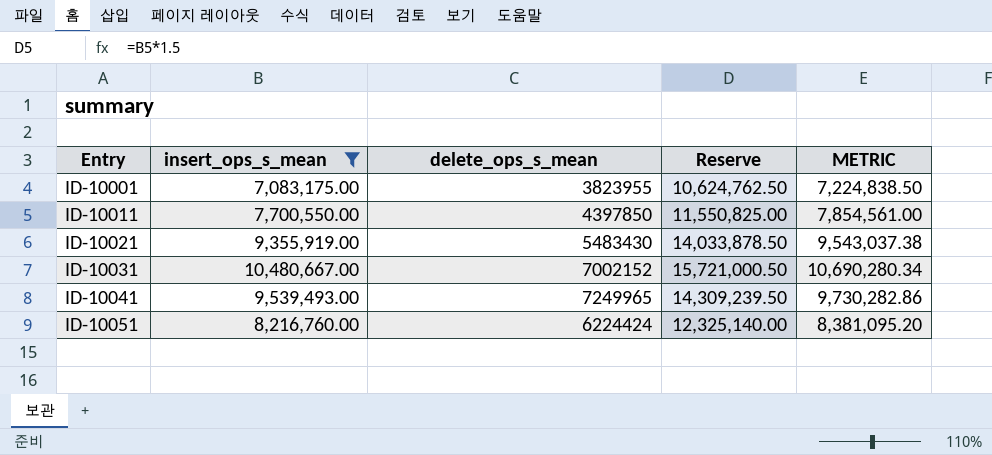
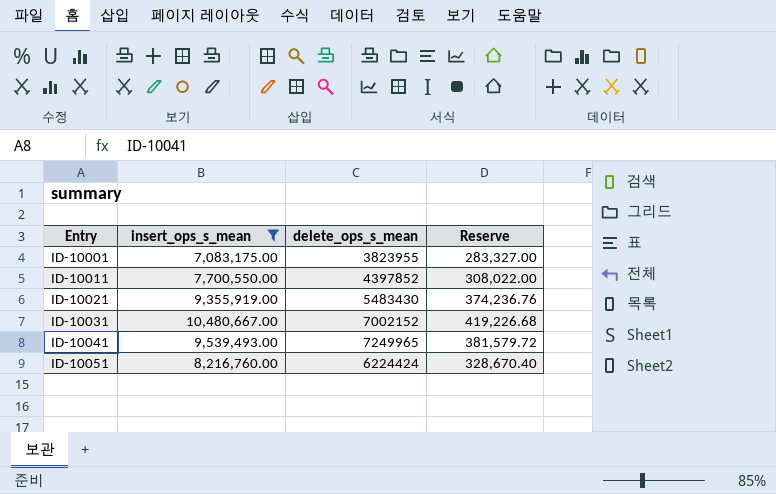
column METRIC | formula: [insert_ops_s_mean] * 1.02 -> none
column Reserve | formula: [insert_ops_s_mean] * 1.5 -> [insert_ops_s_mean] * 0.04
ID-10011 | delete_ops_s_mean: 4397850 -> 4397852

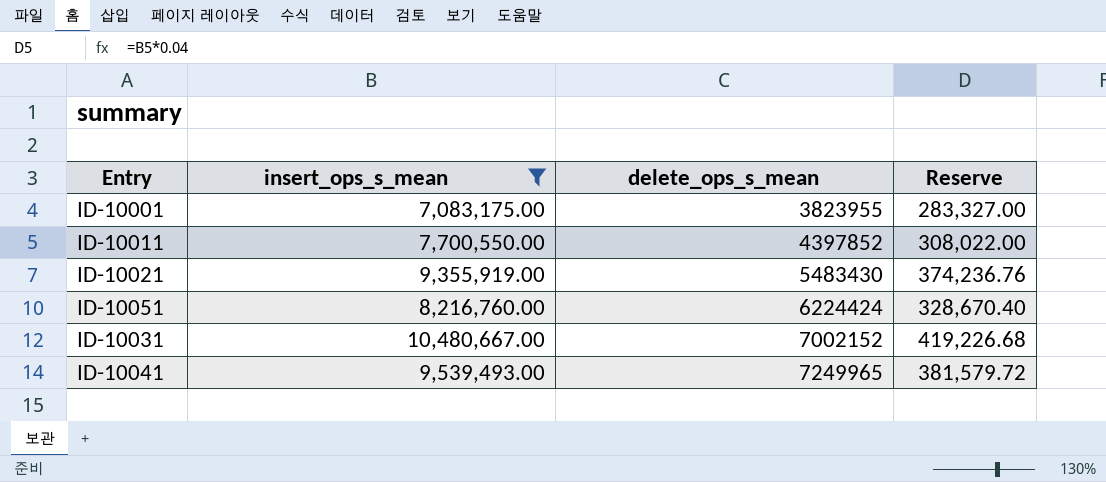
row order: Entry ascending -> delete_ops_s_mean ascending

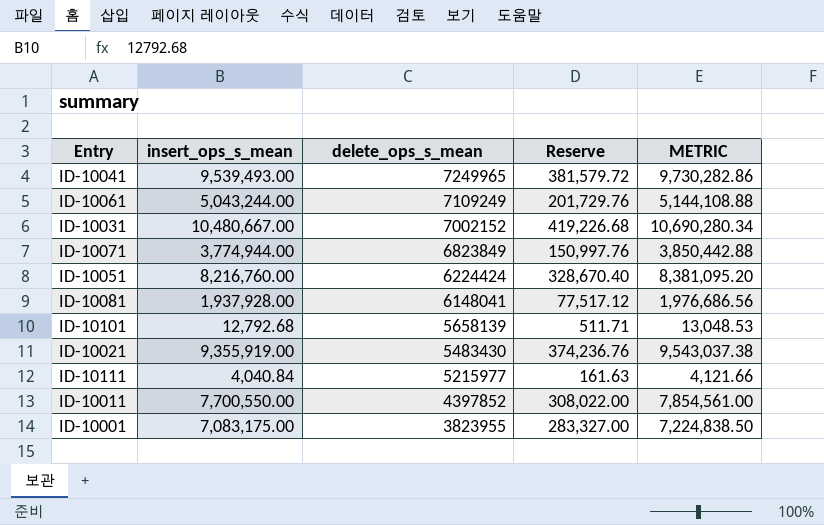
filter: insert_ops_s_mean >= 7,083,175.00 -> none
row order: delete_ops_s_mean ascending -> delete_ops_s_mean descending
column METRIC | formula: none -> [insert_ops_s_mean] * 1.02

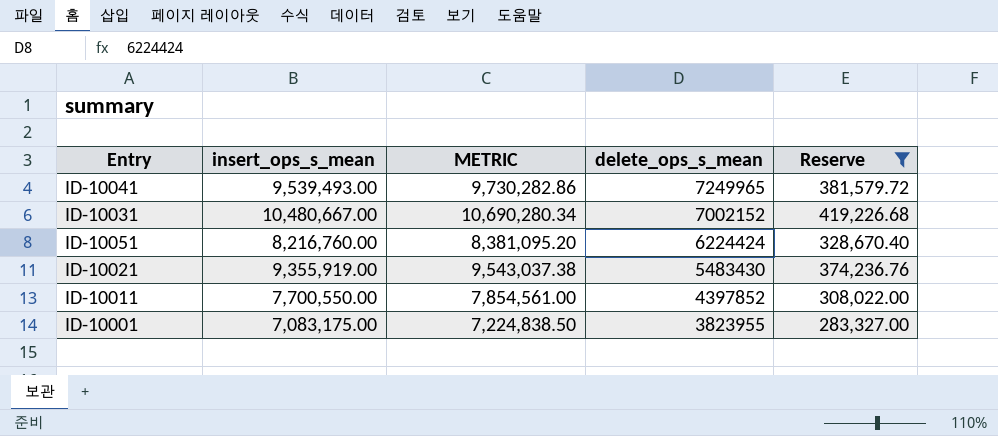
filter: none -> Reserve >= 283,327.00
column METRIC | position: 5 -> 3

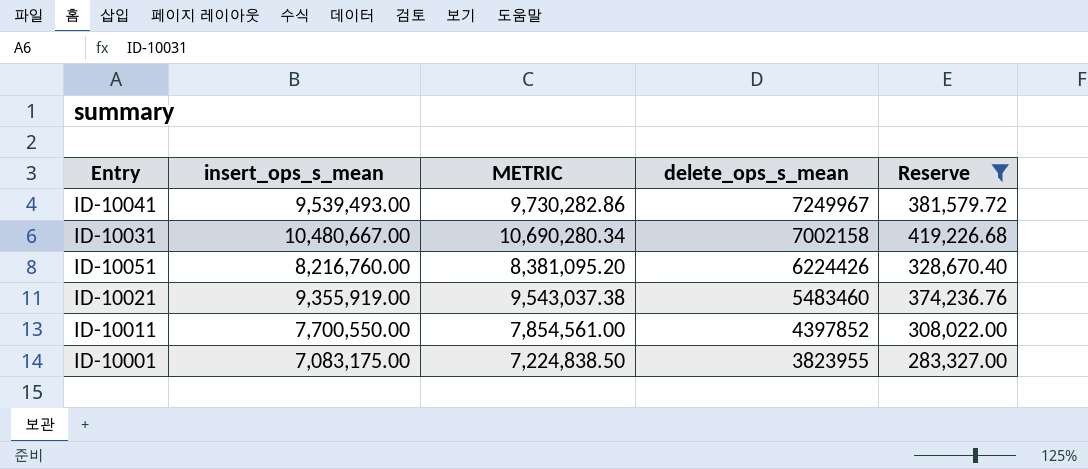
ID-10041 | delete_ops_s_mean: 7249965 -> 7249967
ID-10031 | delete_ops_s_mean: 7002152 -> 7002158
ID-10051 | delete_ops_s_mean: 6224424 -> 6224426
ID-10021 | delete_ops_s_mean: 5483430 -> 5483460

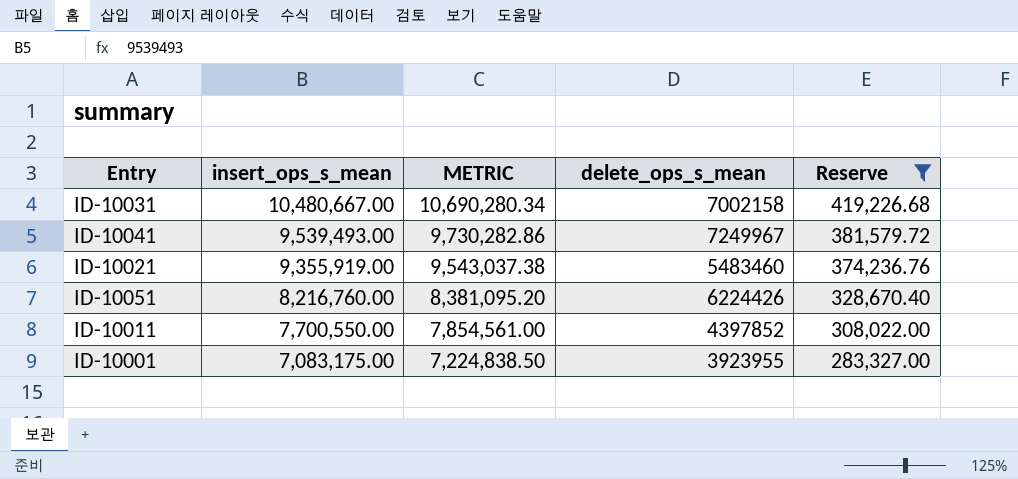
row order: delete_ops_s_mean descending -> insert_ops_s_mean descending
ID-10001 | delete_ops_s_mean: 3823955 -> 3923955

